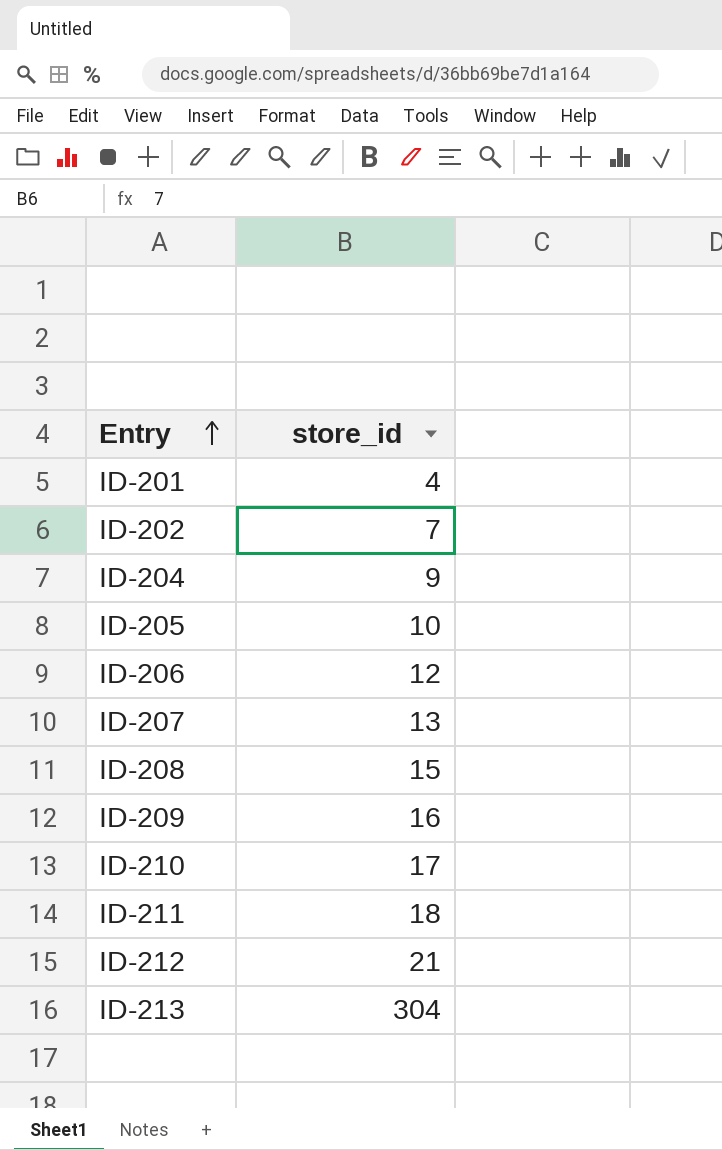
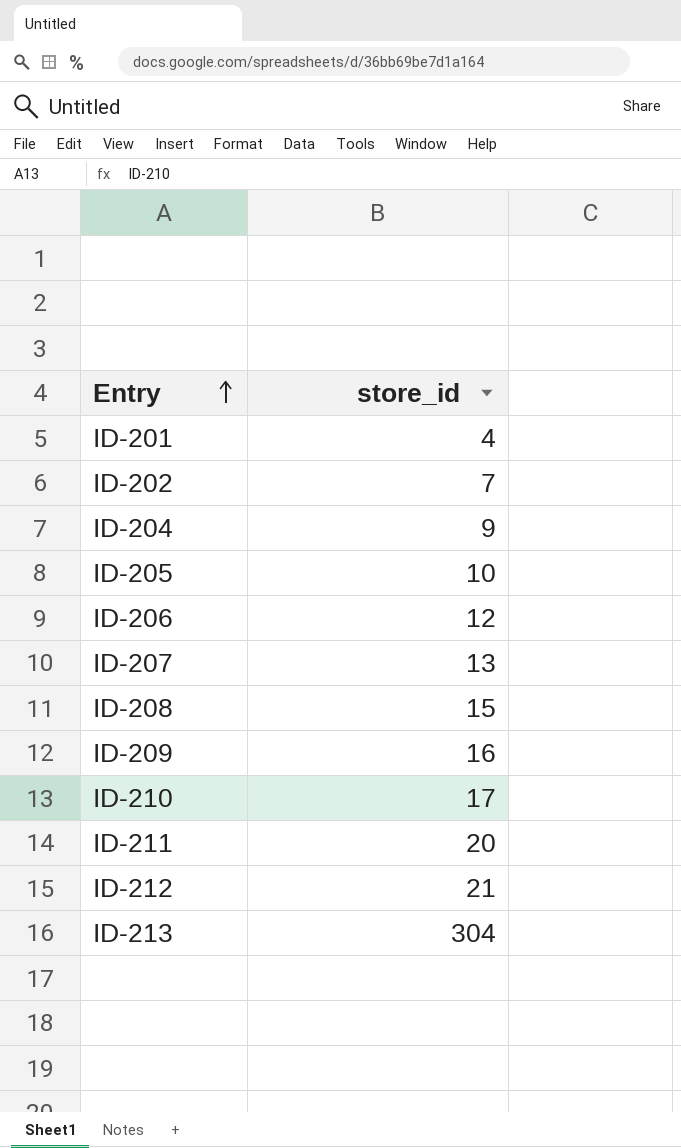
ID-211 | store_id: 18 -> 20

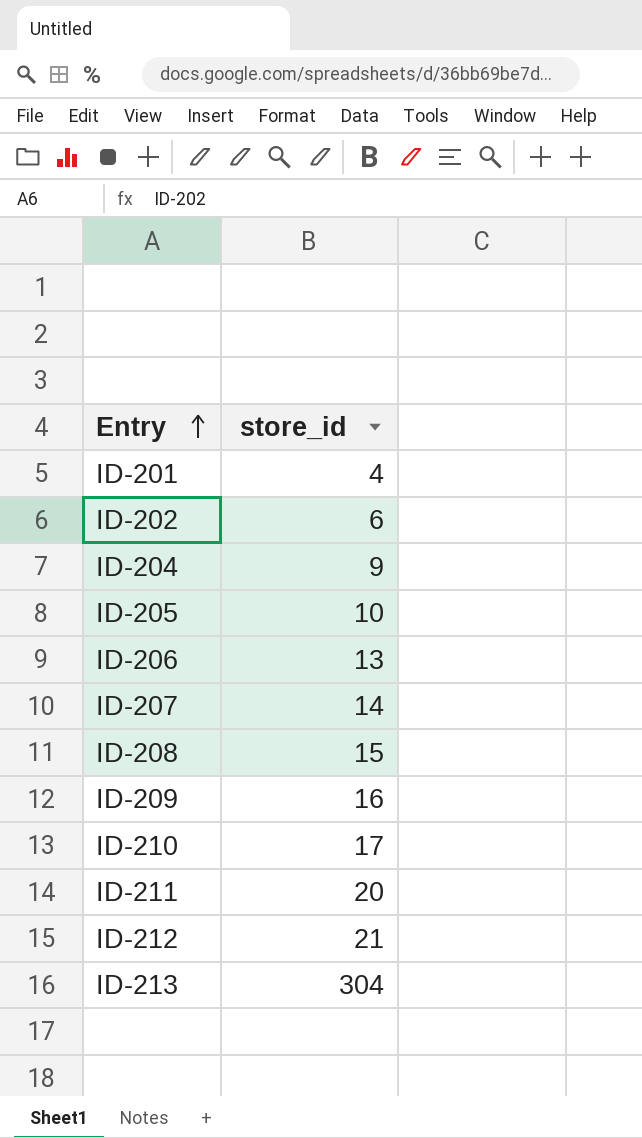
ID-202 | store_id: 7 -> 6
ID-206 | store_id: 12 -> 13
ID-207 | store_id: 13 -> 14

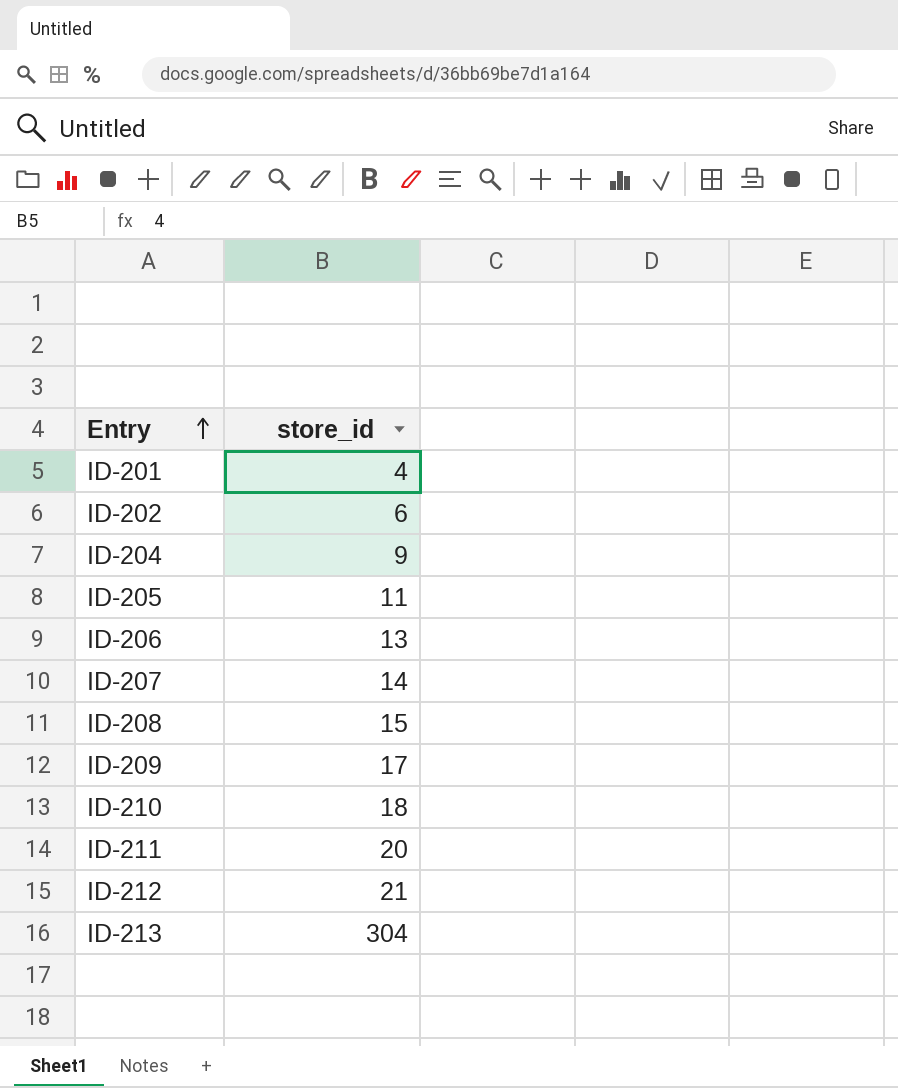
ID-205 | store_id: 10 -> 11
ID-209 | store_id: 16 -> 17
ID-210 | store_id: 17 -> 18

